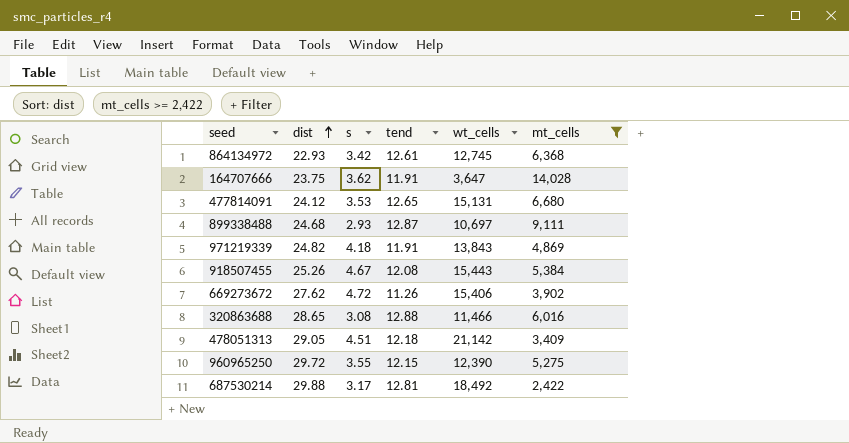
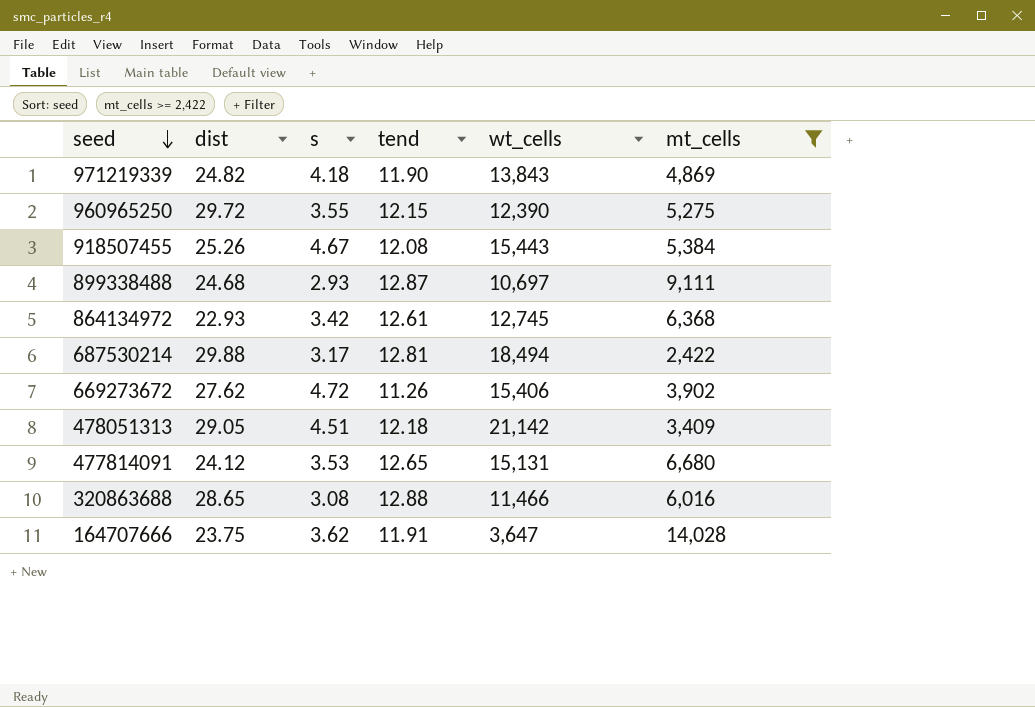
row order: dist ascending -> seed descending
971219339 | tend: 11.91 -> 11.90
687530214 | wt_cells: 18,492 -> 18,494

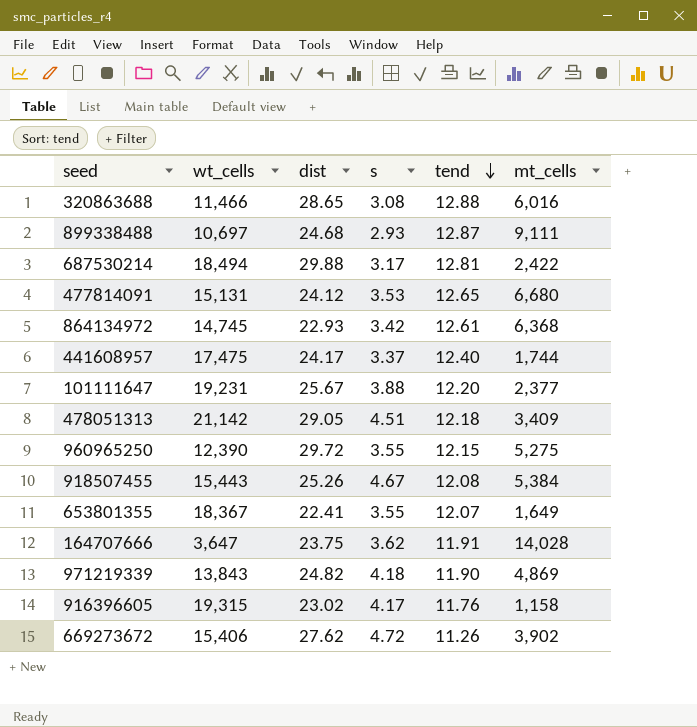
filter: mt_cells >= 2,422 -> none
row order: seed descending -> tend descending
column wt_cells | position: 5 -> 2
864134972 | wt_cells: 12,745 -> 14,745

